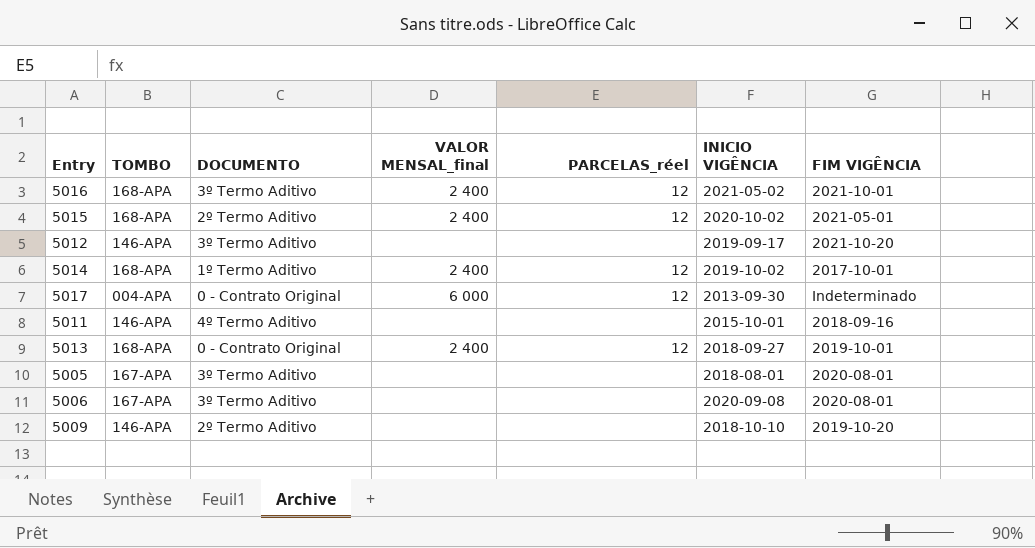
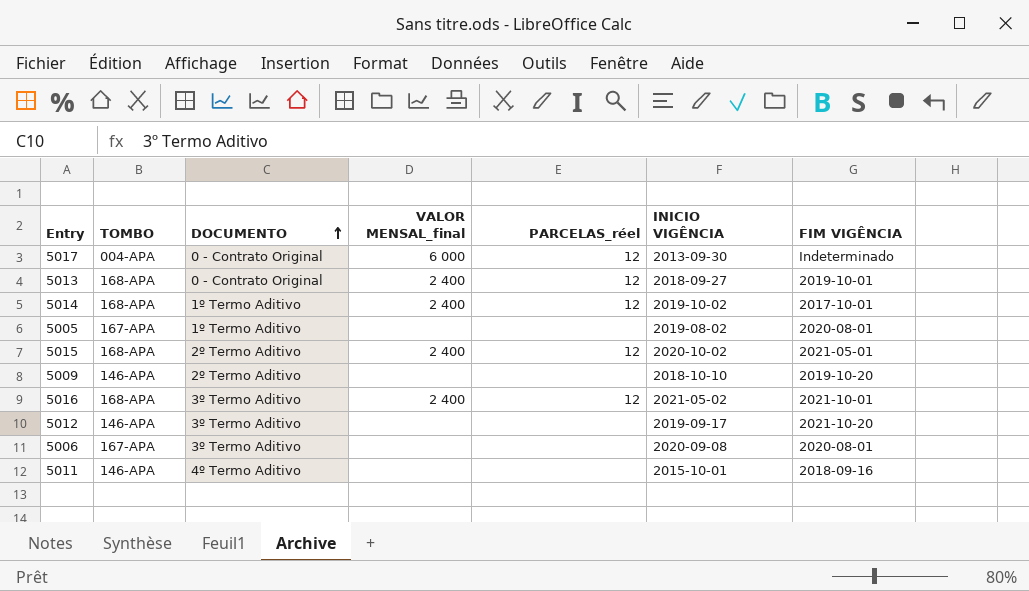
row order: none -> DOCUMENTO ascending
5005 | DOCUMENTO: 3º Termo Aditivo -> 1º Termo Aditivo
5005 | INICIO VIGÊNCIA: 2018-08-01 -> 2019-08-02

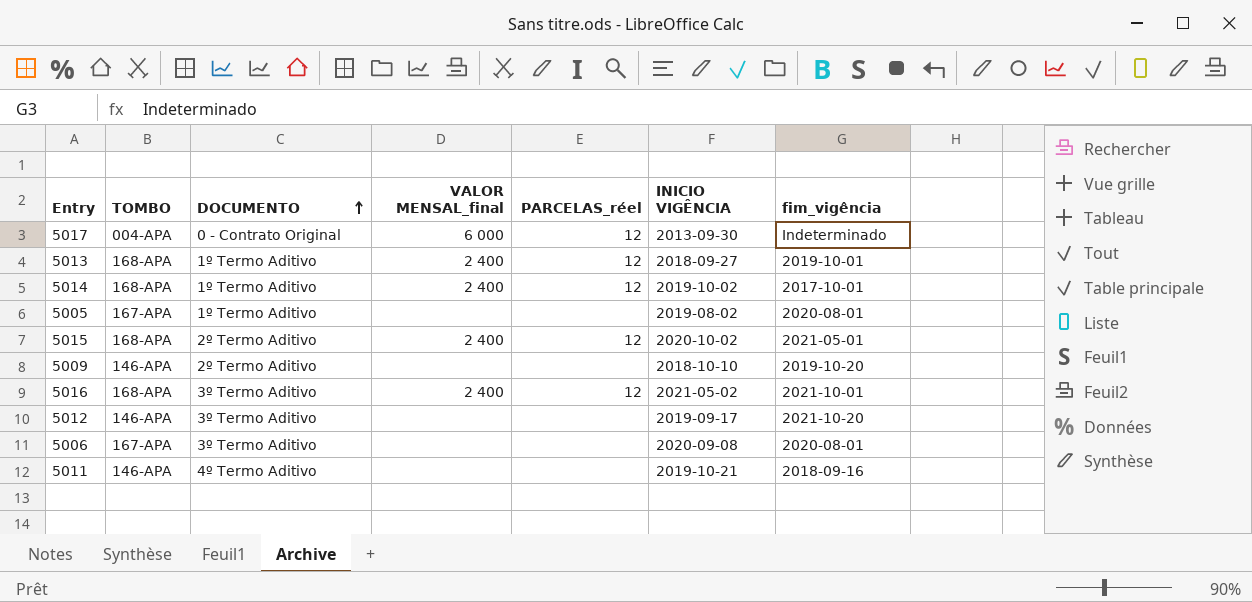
column name: FIM VIGÊNCIA -> fim_vigência
5013 | DOCUMENTO: 0 - Contrato Original -> 1º Termo Aditivo
5011 | INICIO VIGÊNCIA: 2015-10-01 -> 2019-10-21

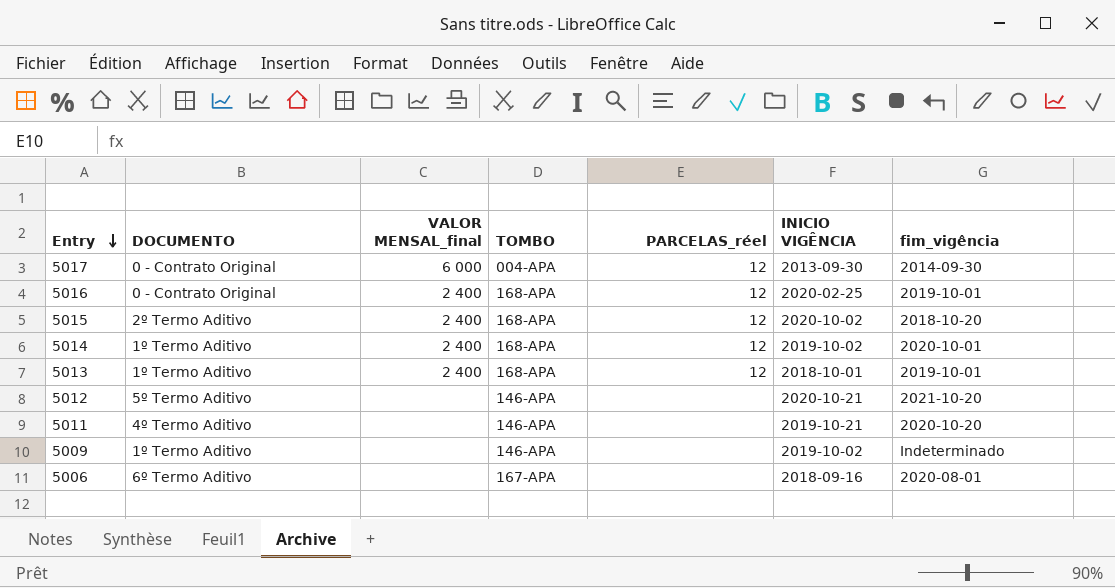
row order: DOCUMENTO ascending -> Entry descending
column TOMBO | position: 2 -> 4
row 5005: 167-APA | 1º Termo Aditivo | none | none | 2019-08-02 | 2020-08-01 -> none
5017 | fim_vigência: Indeterminado -> 2014-09-30
5016 | DOCUMENTO: 3º Termo Aditivo -> 0 - Contrato Original
5016 | INICIO VIGÊNCIA: 2021-05-02 -> 2020-02-25
5016 | fim_vigência: 2021-10-01 -> 2019-10-01
5015 | fim_vigência: 2021-05-01 -> 2018-10-20
5014 | fim_vigência: 2017-10-01 -> 2020-10-01
5013 | INICIO VIGÊNCIA: 2018-09-27 -> 2018-10-01
5012 | DOCUMENTO: 3º Termo Aditivo -> 5º Termo Aditivo
5012 | INICIO VIGÊNCIA: 2019-09-17 -> 2020-10-21
5011 | fim_vigência: 2018-09-16 -> 2020-10-20
5009 | DOCUMENTO: 2º Termo Aditivo -> 1º Termo Aditivo
5009 | INICIO VIGÊNCIA: 2018-10-10 -> 2019-10-02
5009 | fim_vigência: 2019-10-20 -> Indeterminado
5006 | DOCUMENTO: 3º Termo Aditivo -> 6º Termo Aditivo
5006 | INICIO VIGÊNCIA: 2020-09-08 -> 2018-09-16

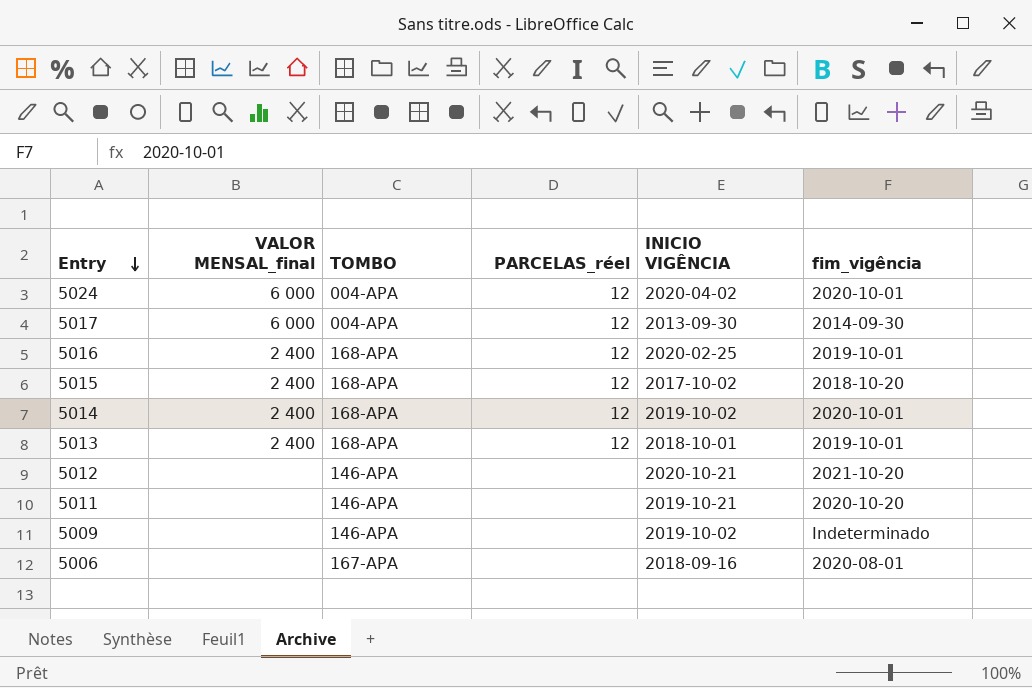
column DOCUMENTO | position: 2 -> none
row 5024: none -> 6 000 | 004-APA | 12 | 2020-04-02 | 2020-10-01
5015 | INICIO VIGÊNCIA: 2020-10-02 -> 2017-10-02

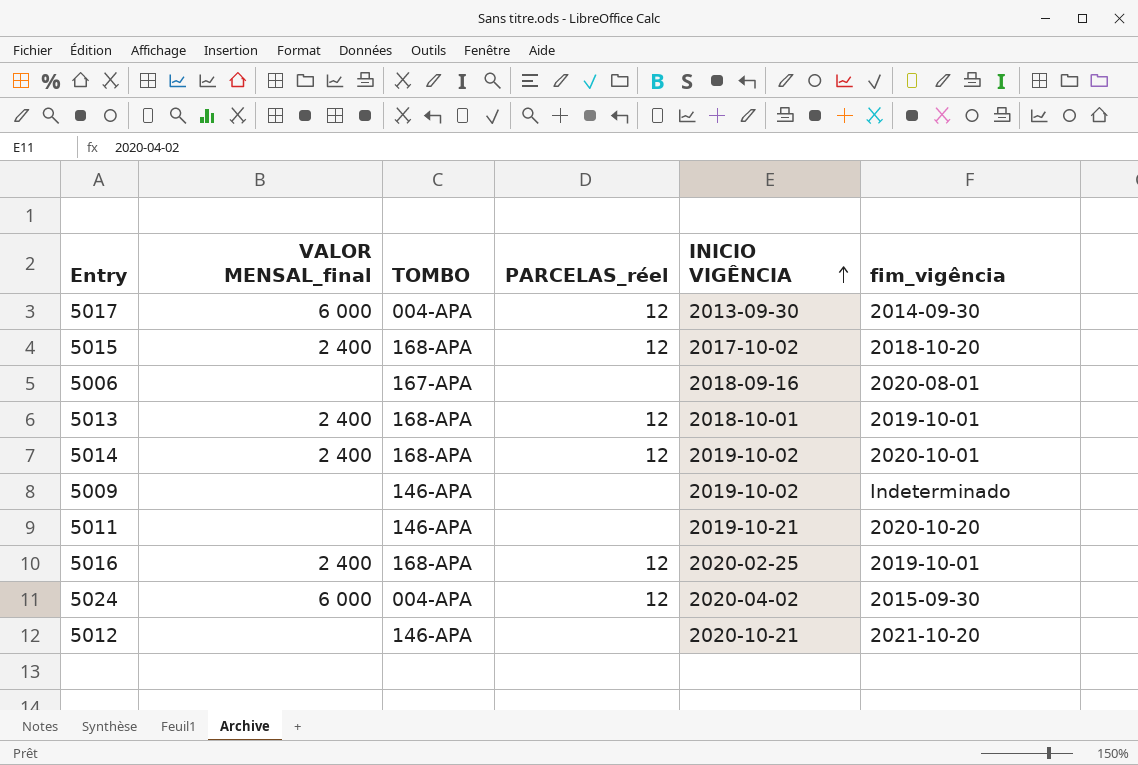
row order: Entry descending -> INICIO VIGÊNCIA ascending
5024 | fim_vigência: 2020-10-01 -> 2015-09-30

